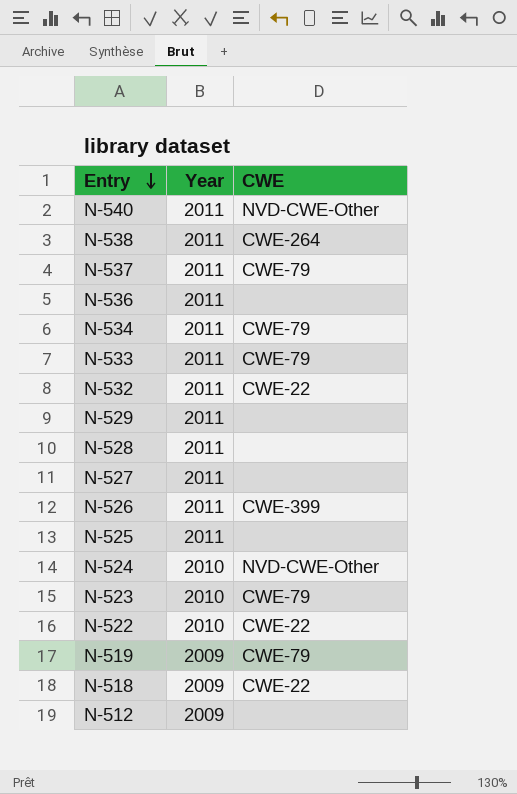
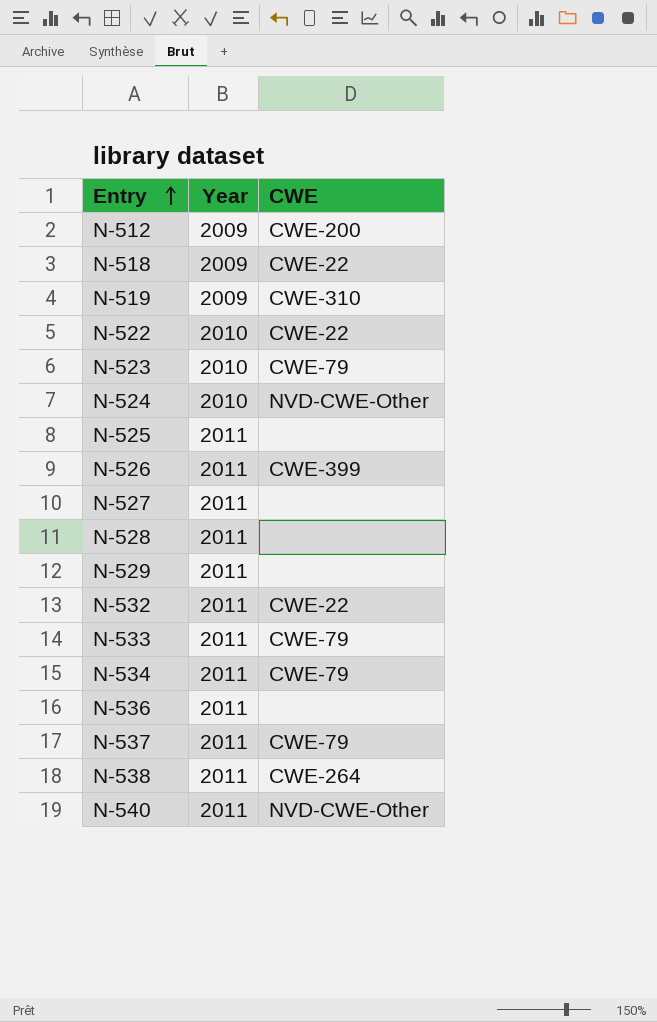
row order: Entry descending -> Entry ascending
N-512 | CWE: none -> CWE-200
N-519 | CWE: CWE-79 -> CWE-310

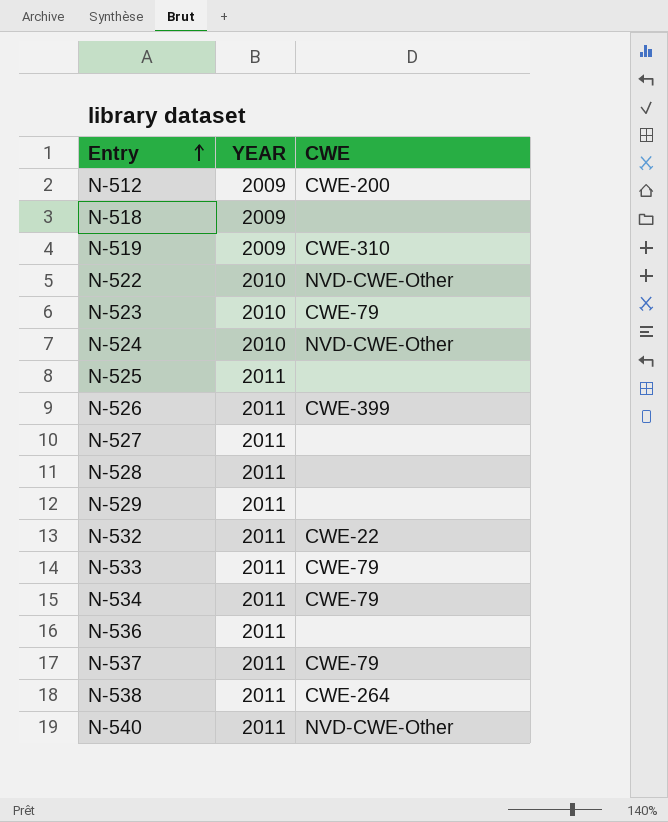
column name: Year -> YEAR
N-518 | CWE: CWE-22 -> none
N-522 | CWE: CWE-22 -> NVD-CWE-Other

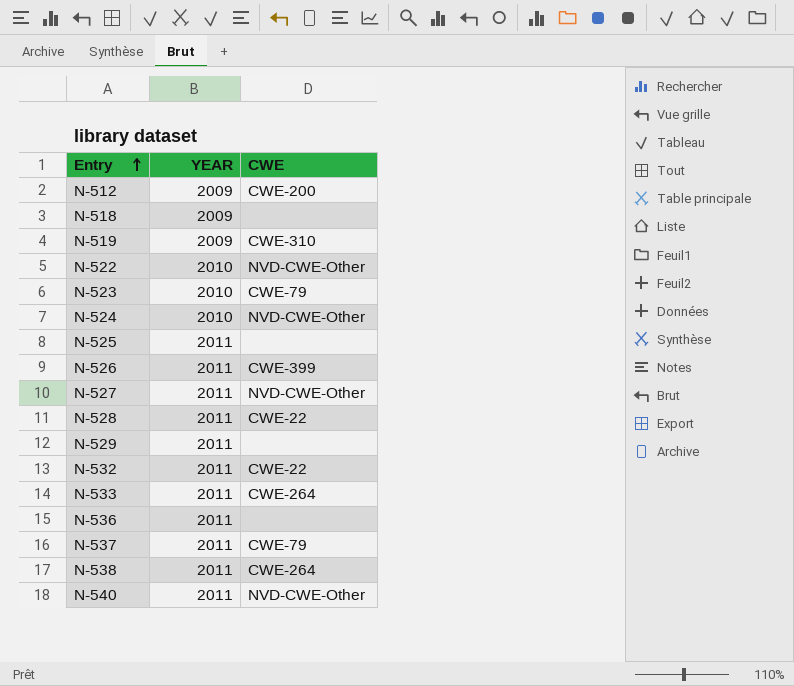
row N-534: 2011 | CWE-79 -> none
N-527 | CWE: none -> NVD-CWE-Other
N-528 | CWE: none -> CWE-22
N-533 | CWE: CWE-79 -> CWE-264

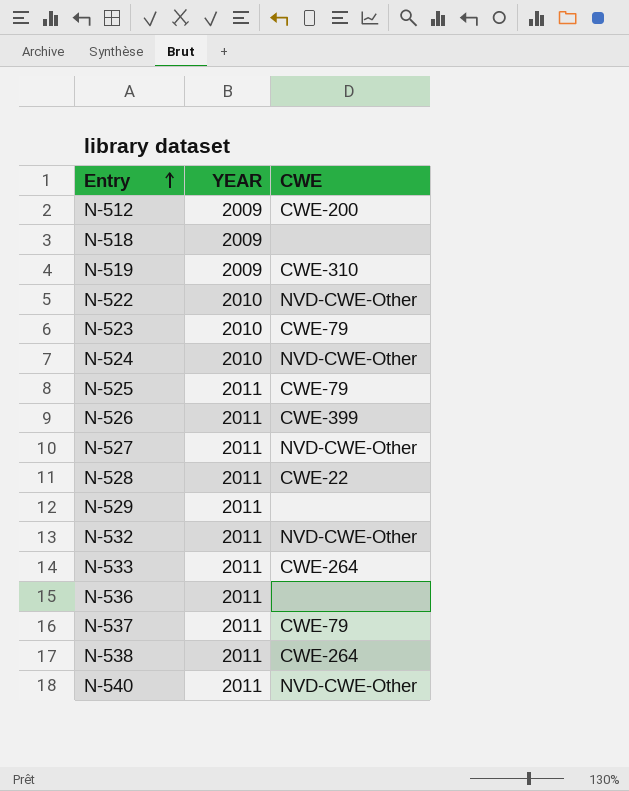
N-525 | CWE: none -> CWE-79
N-532 | CWE: CWE-22 -> NVD-CWE-Other

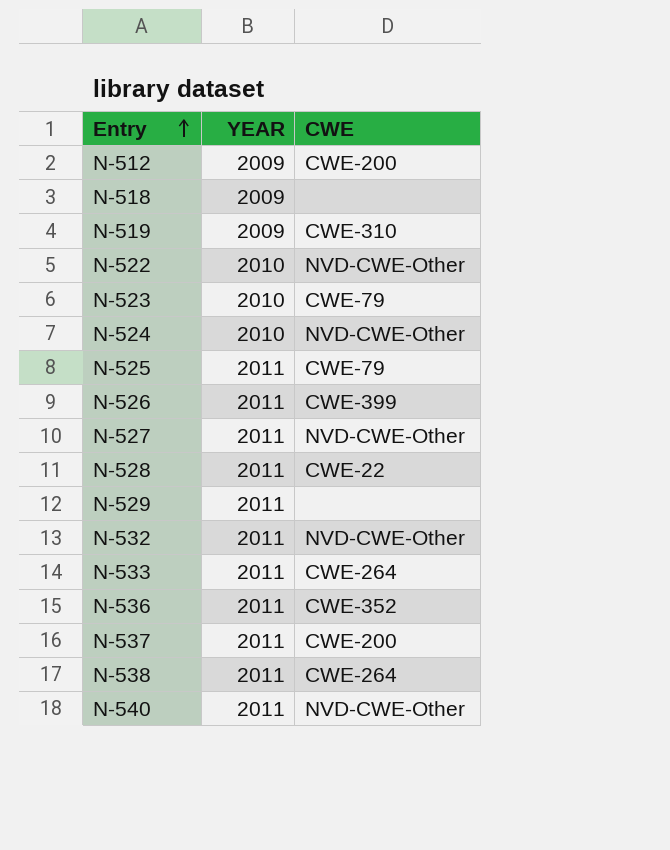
N-536 | CWE: none -> CWE-352
N-537 | CWE: CWE-79 -> CWE-200

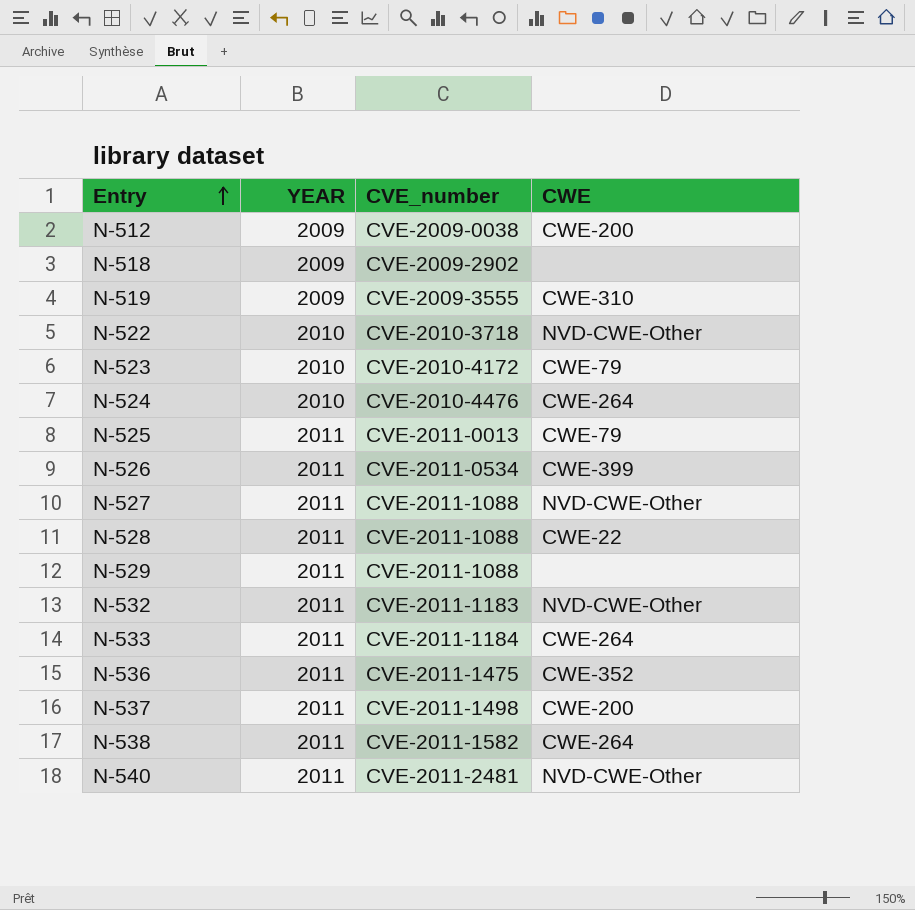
column CVE_number | position: none -> 3
N-524 | CWE: NVD-CWE-Other -> CWE-264

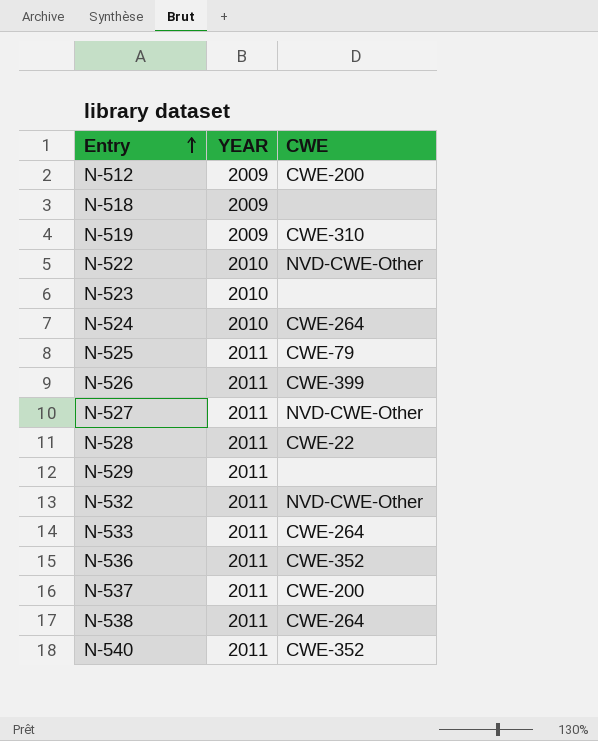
column CVE_number | position: 3 -> none
N-523 | CWE: CWE-79 -> none
N-540 | CWE: NVD-CWE-Other -> CWE-352

